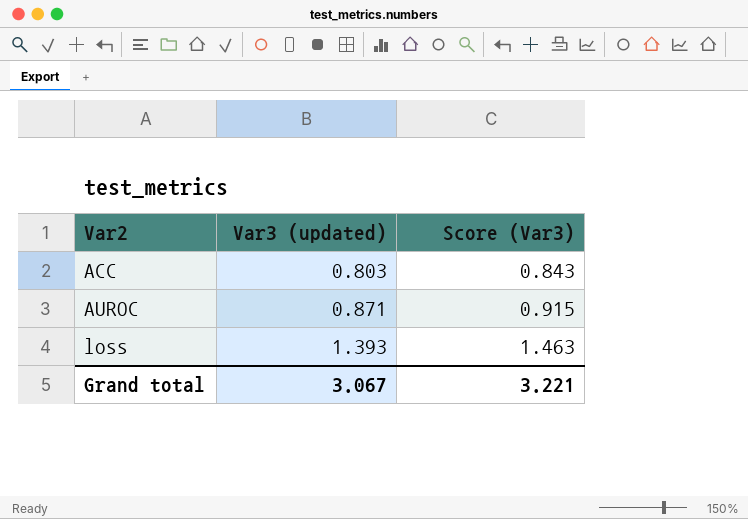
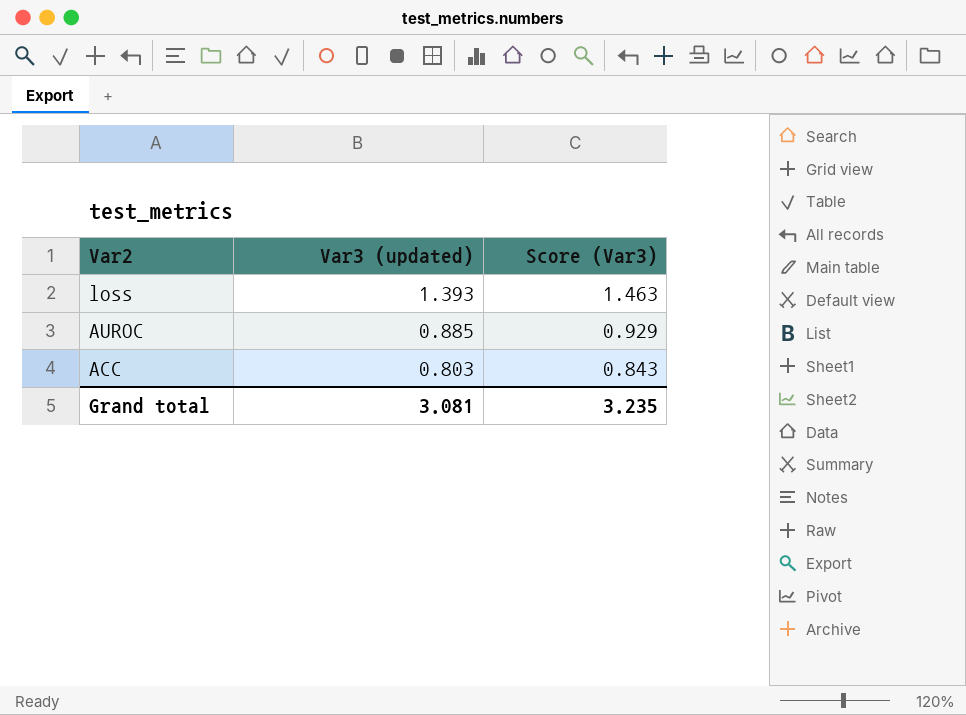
row order: Var2 ascending -> Var2 descending
AUROC | Var3 (updated): 0.871 -> 0.885
AUROC | Score (Var3): 0.915 -> 0.929
Grand total | Var3 (updated): 3.067 -> 3.081
Grand total | Score (Var3): 3.221 -> 3.235

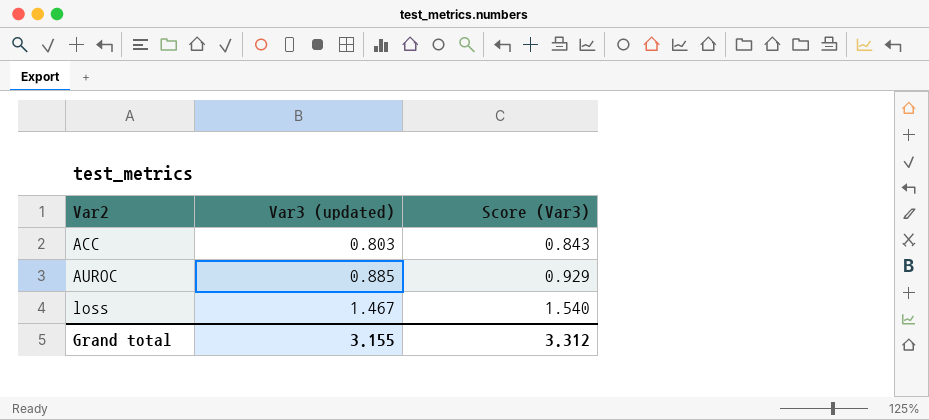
row order: Var2 descending -> Var2 ascending
loss | Var3 (updated): 1.393 -> 1.467
loss | Score (Var3): 1.463 -> 1.540
Grand total | Var3 (updated): 3.081 -> 3.155
Grand total | Score (Var3): 3.235 -> 3.312

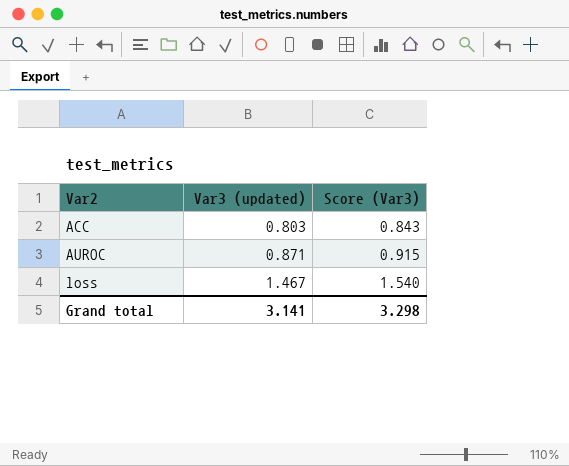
AUROC | Var3 (updated): 0.885 -> 0.871
AUROC | Score (Var3): 0.929 -> 0.915
Grand total | Var3 (updated): 3.155 -> 3.141
Grand total | Score (Var3): 3.312 -> 3.298

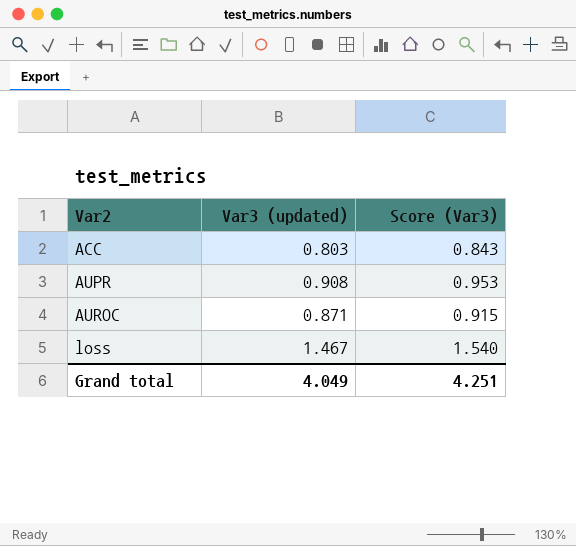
row AUPR: none -> 0.908 | 0.953
Grand total | Var3 (updated): 3.141 -> 4.049
Grand total | Score (Var3): 3.298 -> 4.251

